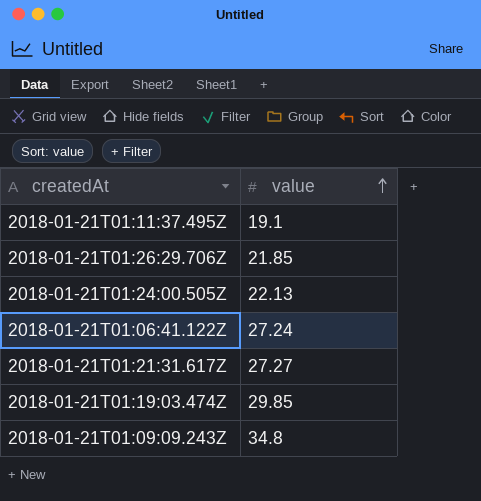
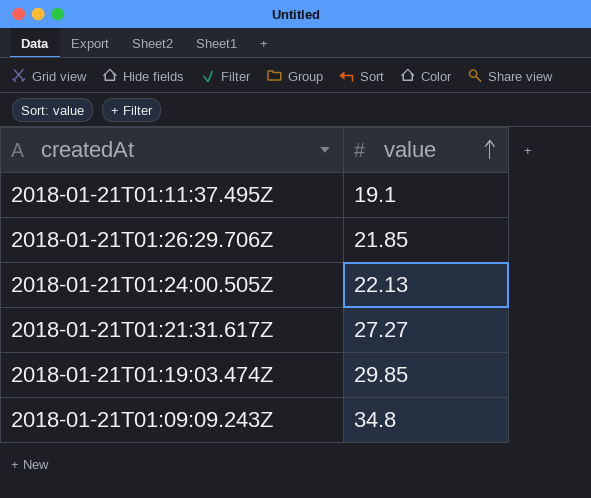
row 2018-01-21T01:06:41.122Z: 27.24 -> none

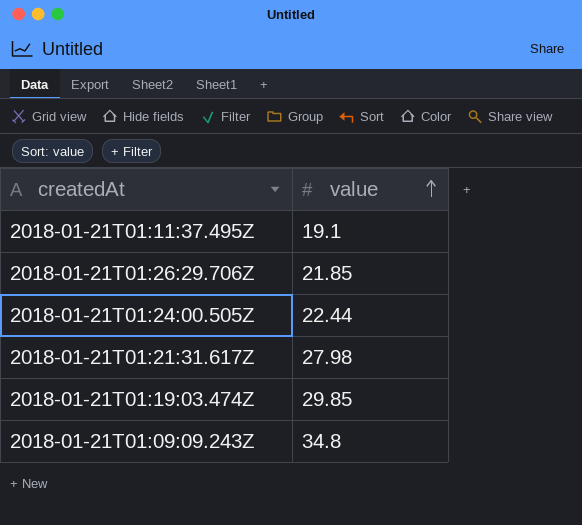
2018-01-21T01:24:00.505Z | value: 22.13 -> 22.44
2018-01-21T01:21:31.617Z | value: 27.27 -> 27.98

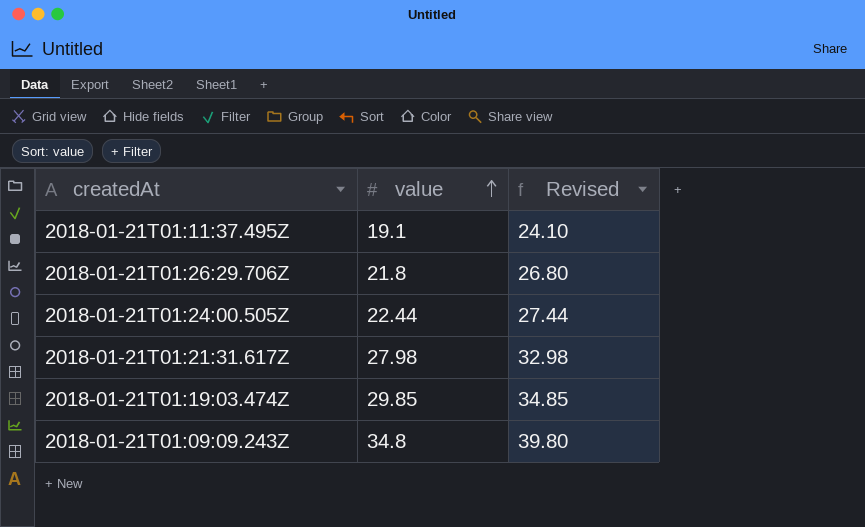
column Revised | formula: none -> [value] + 5
2018-01-21T01:26:29.706Z | value: 21.85 -> 21.8

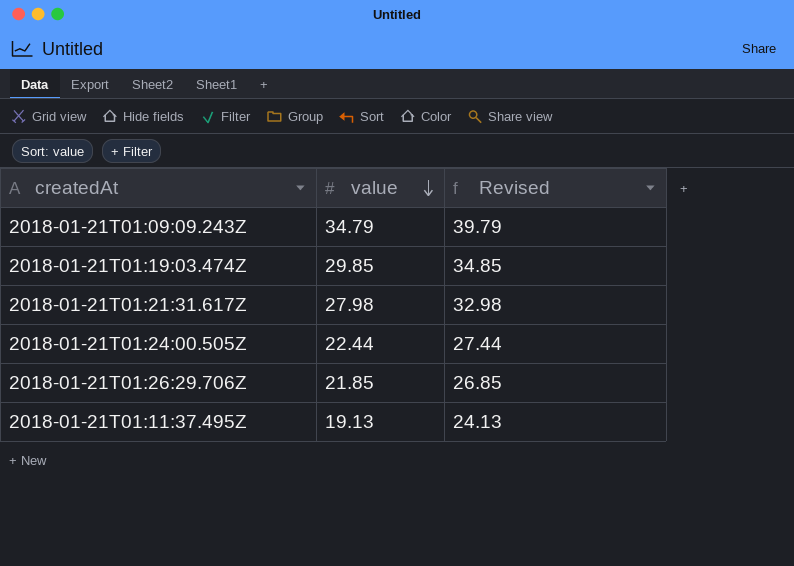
row order: value ascending -> value descending
2018-01-21T01:09:09.243Z | value: 34.8 -> 34.79
2018-01-21T01:09:09.243Z | Revised: 39.80 -> 39.79
2018-01-21T01:26:29.706Z | value: 21.8 -> 21.85
2018-01-21T01:26:29.706Z | Revised: 26.80 -> 26.85
2018-01-21T01:11:37.495Z | value: 19.1 -> 19.13
2018-01-21T01:11:37.495Z | Revised: 24.10 -> 24.13

